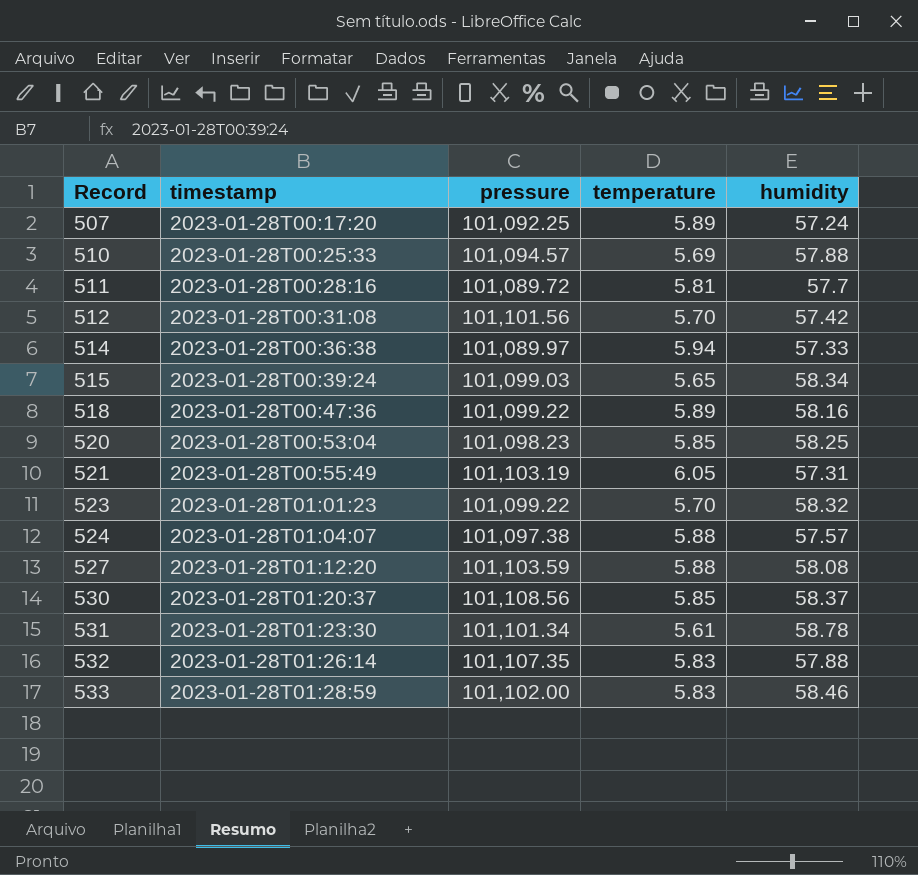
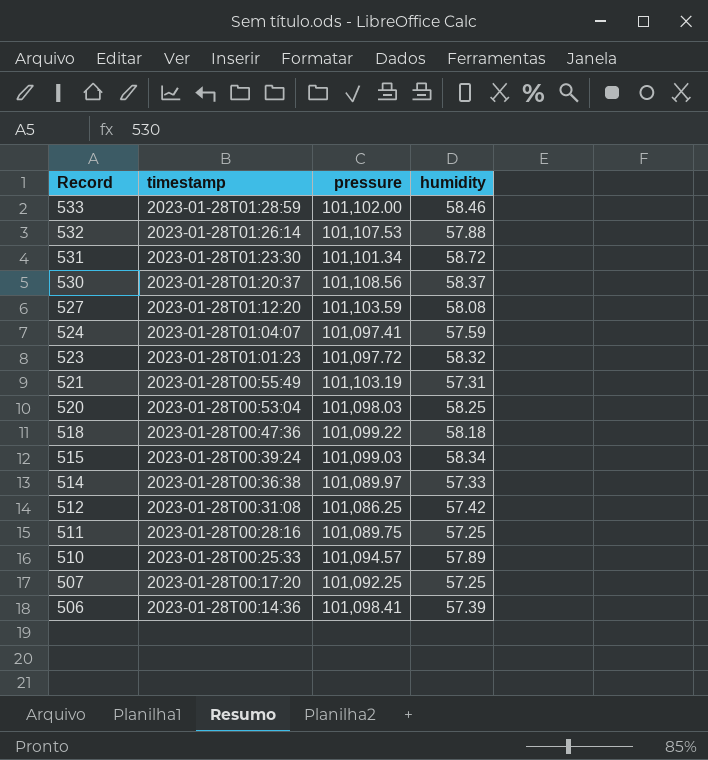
row order: Record ascending -> Record descending
column temperature | position: 4 -> none
532 | pressure: 101,107.35 -> 101,107.53
531 | humidity: 58.78 -> 58.72
524 | pressure: 101,097.38 -> 101,097.41
524 | humidity: 57.57 -> 57.59
523 | pressure: 101,099.22 -> 101,097.72
520 | pressure: 101,098.23 -> 101,098.03
518 | humidity: 58.16 -> 58.18
512 | pressure: 101,101.56 -> 101,086.25
511 | pressure: 101,089.72 -> 101,089.75
511 | humidity: 57.7 -> 57.25
510 | humidity: 57.88 -> 57.89
507 | humidity: 57.24 -> 57.25
row 506: none -> 2023-01-28T00:14:36 | 101,098.41 | 57.39

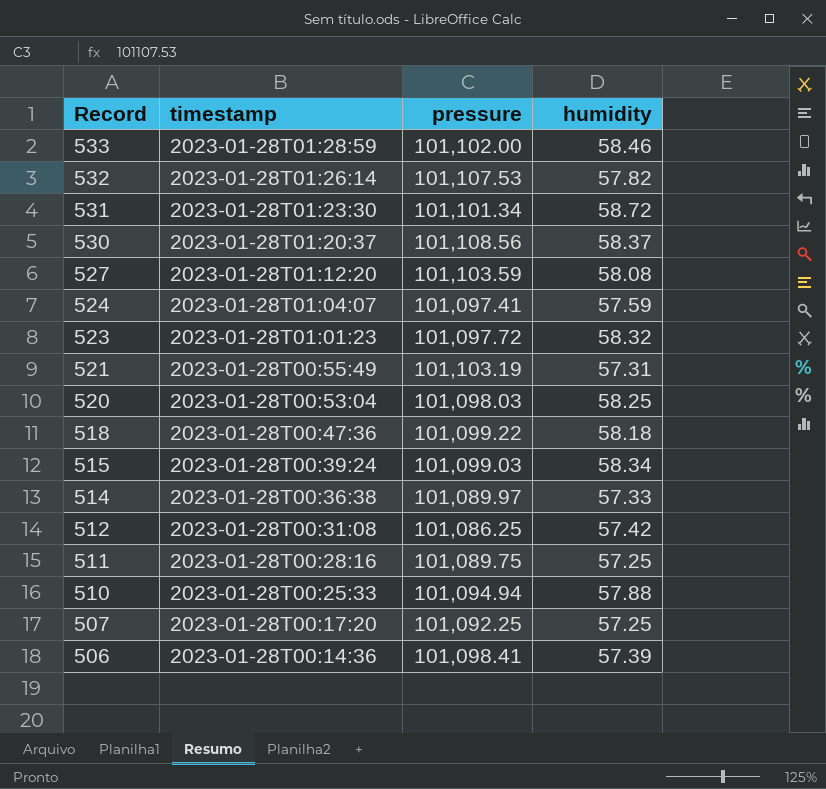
532 | humidity: 57.88 -> 57.82
510 | pressure: 101,094.57 -> 101,094.94
510 | humidity: 57.89 -> 57.88

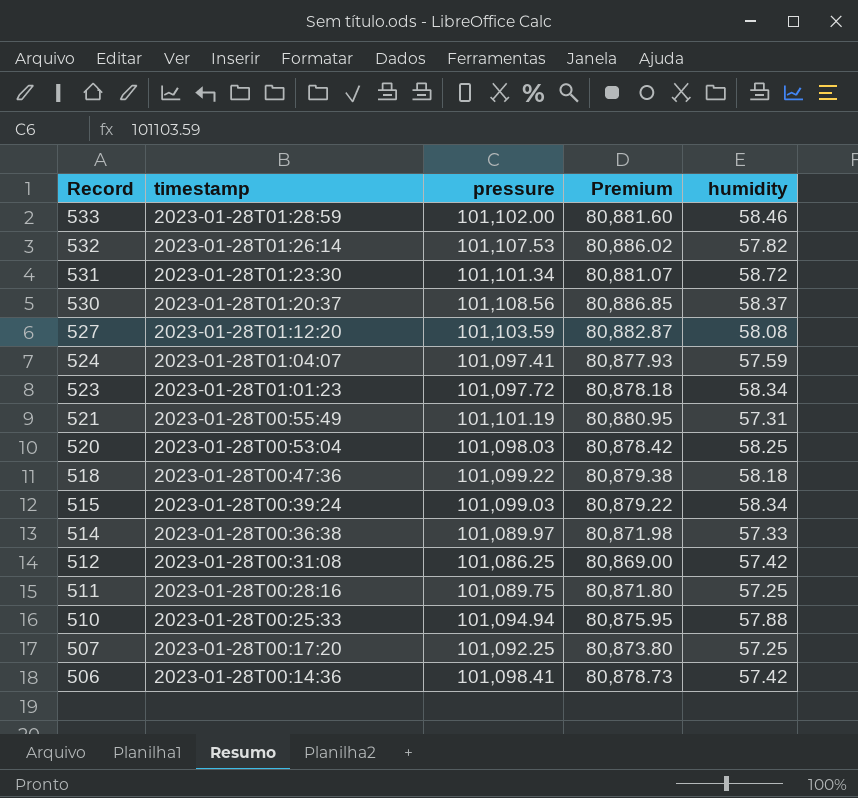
column Premium | formula: none -> [pressure] * 0.8
523 | humidity: 58.32 -> 58.34
521 | pressure: 101,103.19 -> 101,101.19
506 | humidity: 57.39 -> 57.42

